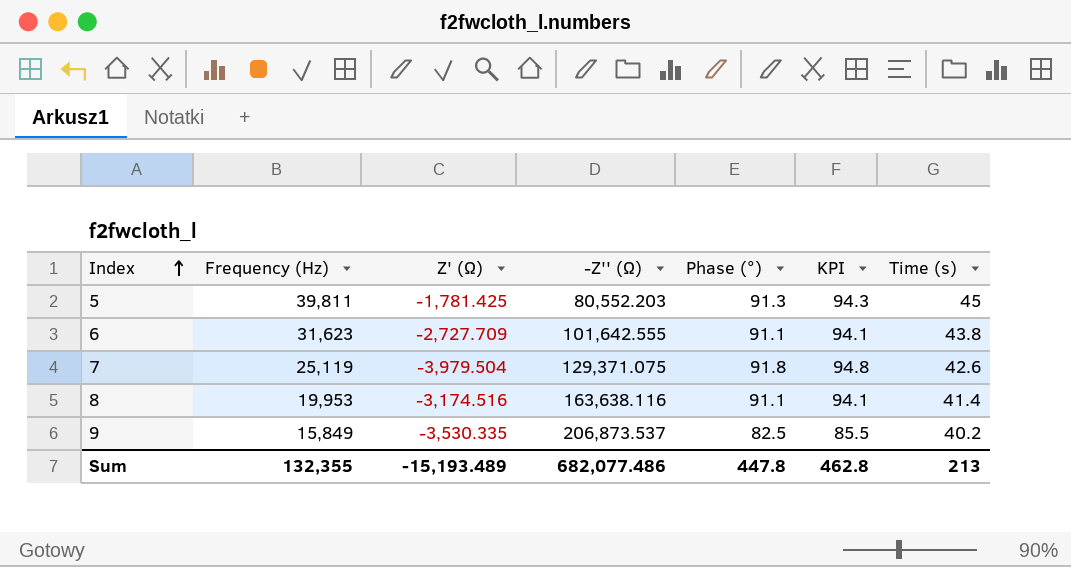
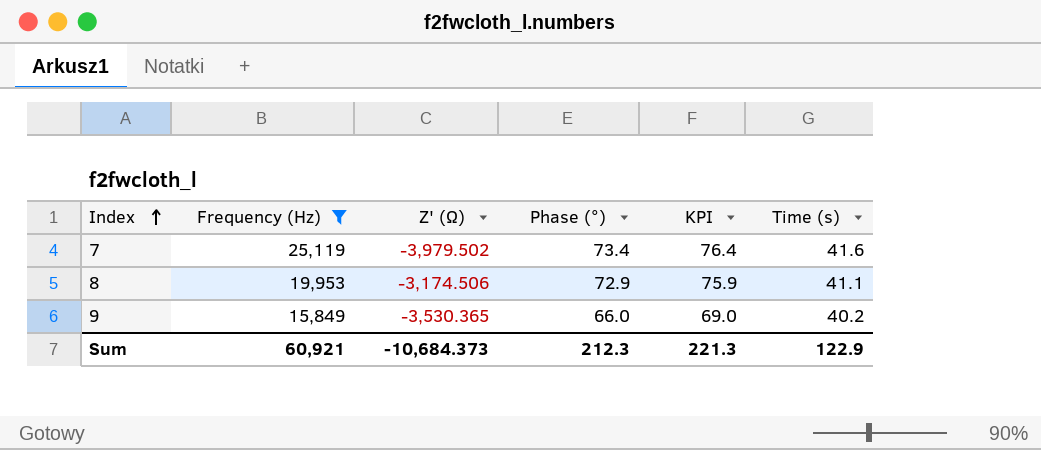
filter: none -> Frequency (Hz) <= 25,119
column -Z'' (Ω) | position: 4 -> none
7 | Z' (Ω): -3,979.504 -> -3,979.502
7 | Phase (°): 91.8 -> 73.4
7 | KPI: 94.8 -> 76.4
7 | Time (s): 42.6 -> 41.6
8 | Z' (Ω): -3,174.516 -> -3,174.506
8 | Phase (°): 91.1 -> 72.9
8 | KPI: 94.1 -> 75.9
8 | Time (s): 41.4 -> 41.1
9 | Z' (Ω): -3,530.335 -> -3,530.365
9 | Phase (°): 82.5 -> 66.0
9 | KPI: 85.5 -> 69.0
Sum | Frequency (Hz): 132,355 -> 60,921
Sum | Z' (Ω): -15,193.489 -> -10,684.373
Sum | Phase (°): 447.8 -> 212.3
Sum | KPI: 462.8 -> 221.3
Sum | Time (s): 213 -> 122.9

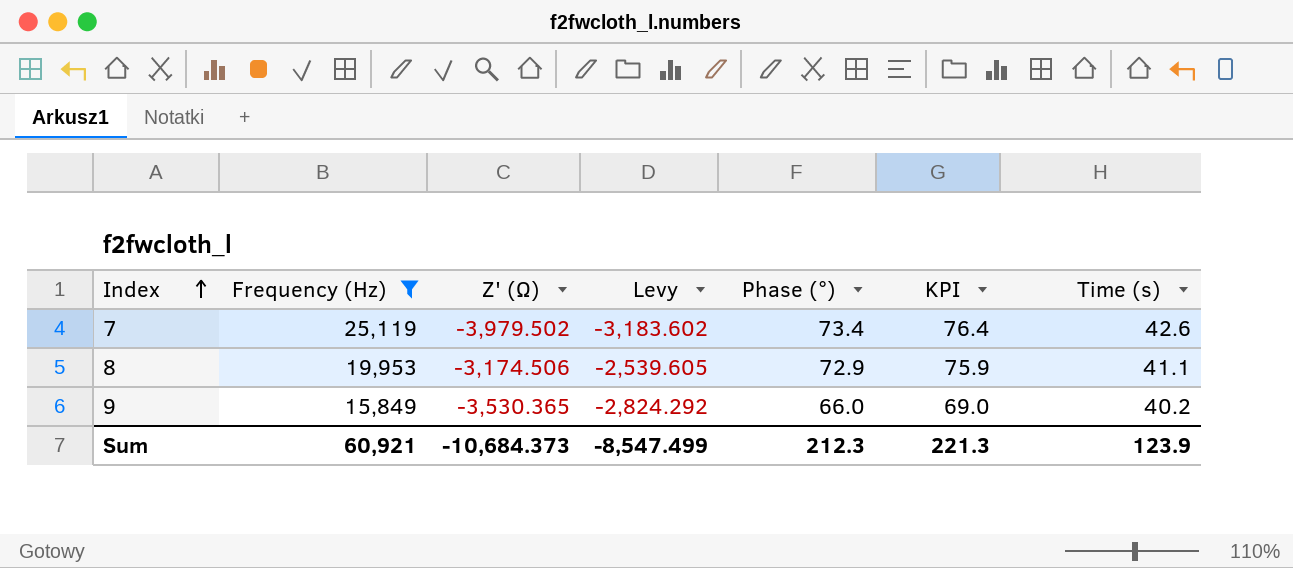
column Levy | formula: none -> [Z' (Ω)] * 0.8
7 | Time (s): 41.6 -> 42.6
Sum | Time (s): 122.9 -> 123.9

